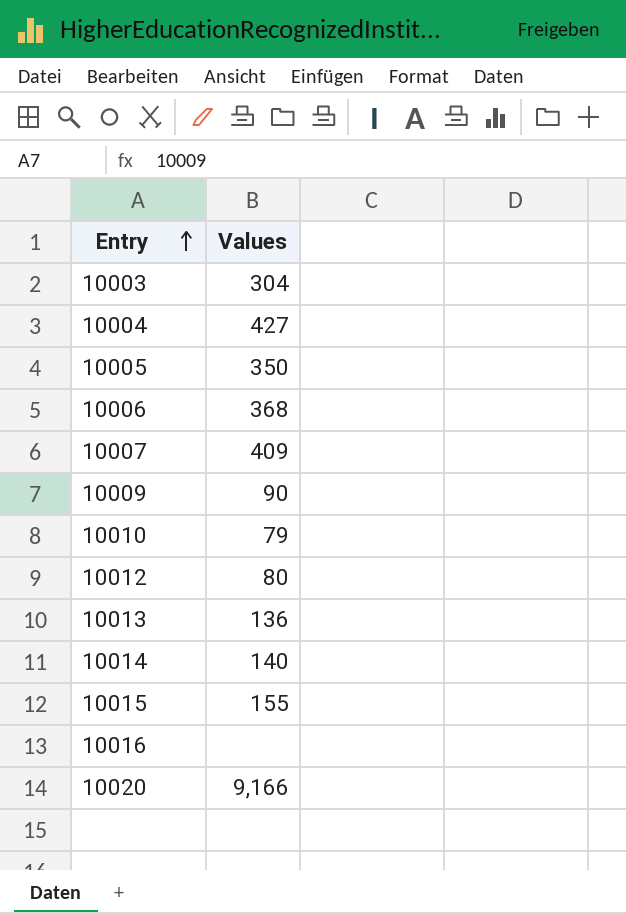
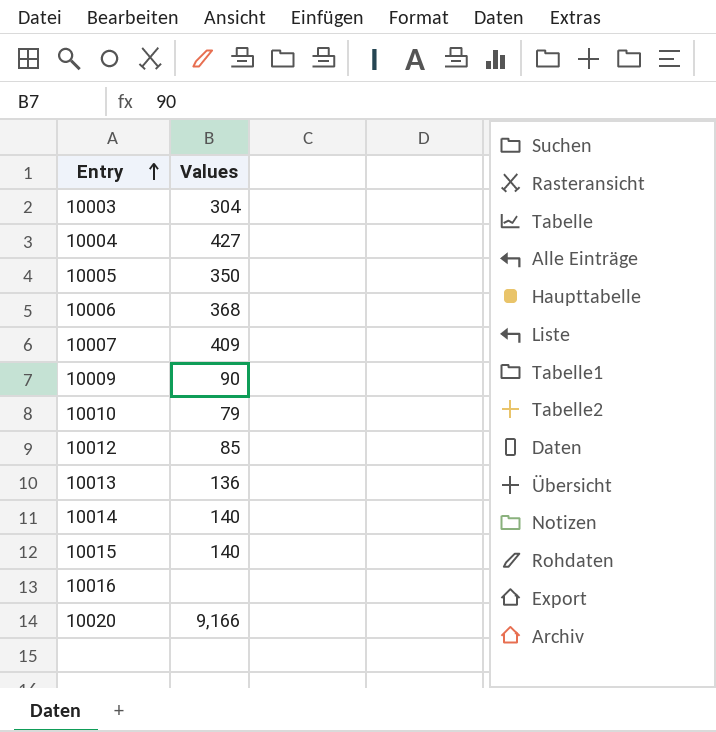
10012 | Values: 80 -> 85
10015 | Values: 155 -> 140

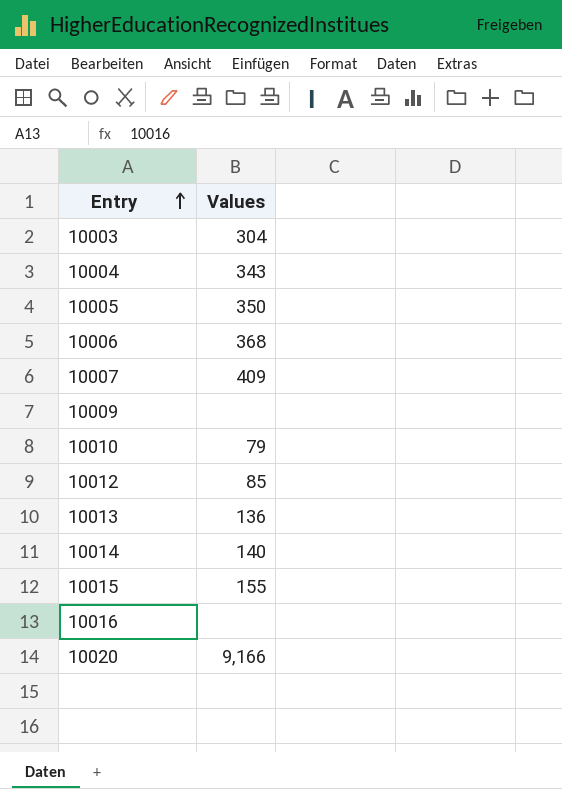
10004 | Values: 427 -> 343
10009 | Values: 90 -> none
10015 | Values: 140 -> 155

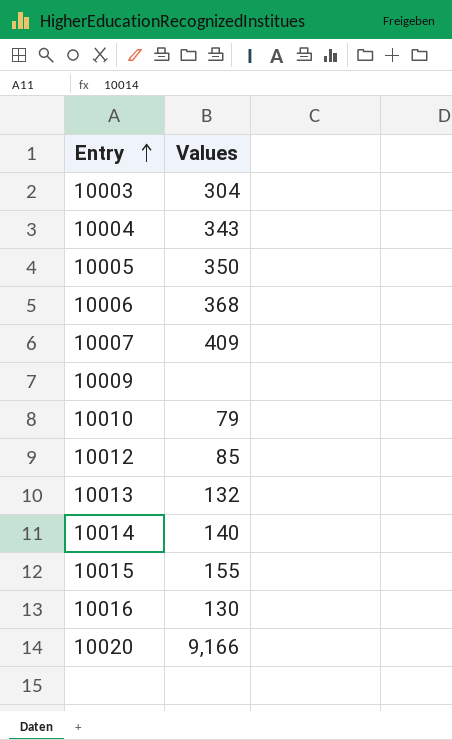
10013 | Values: 136 -> 132
10016 | Values: none -> 130

